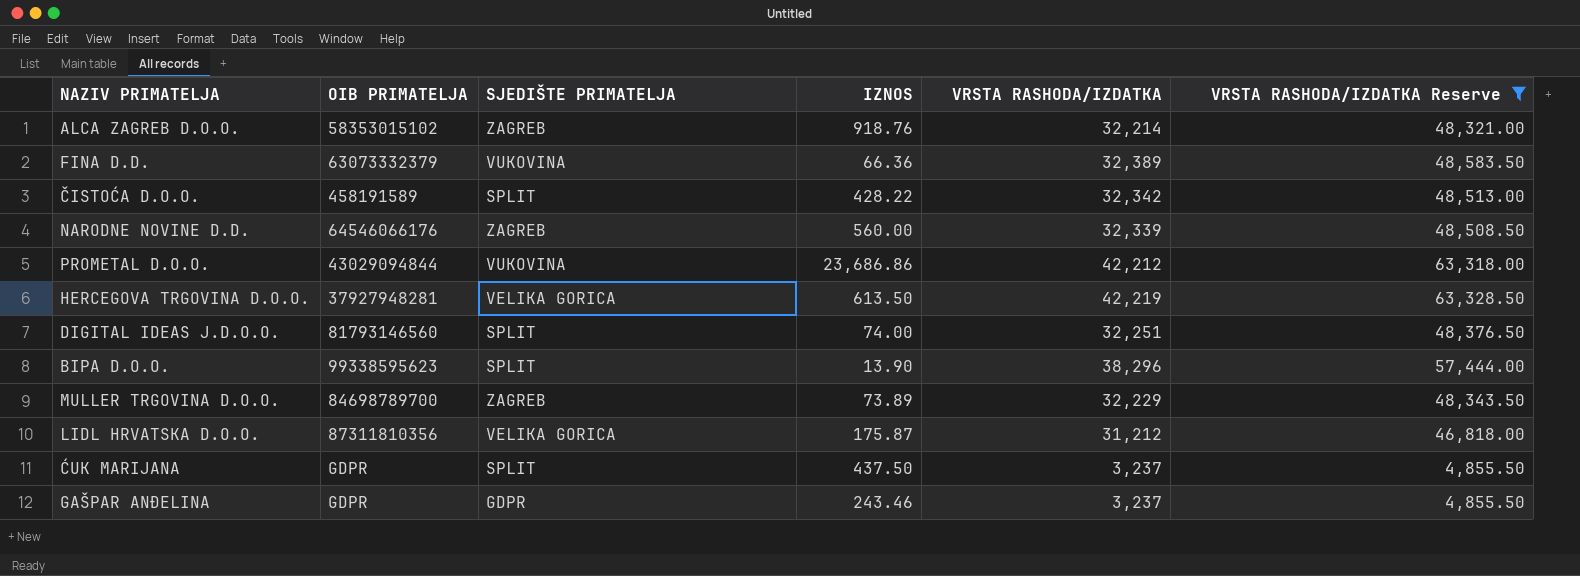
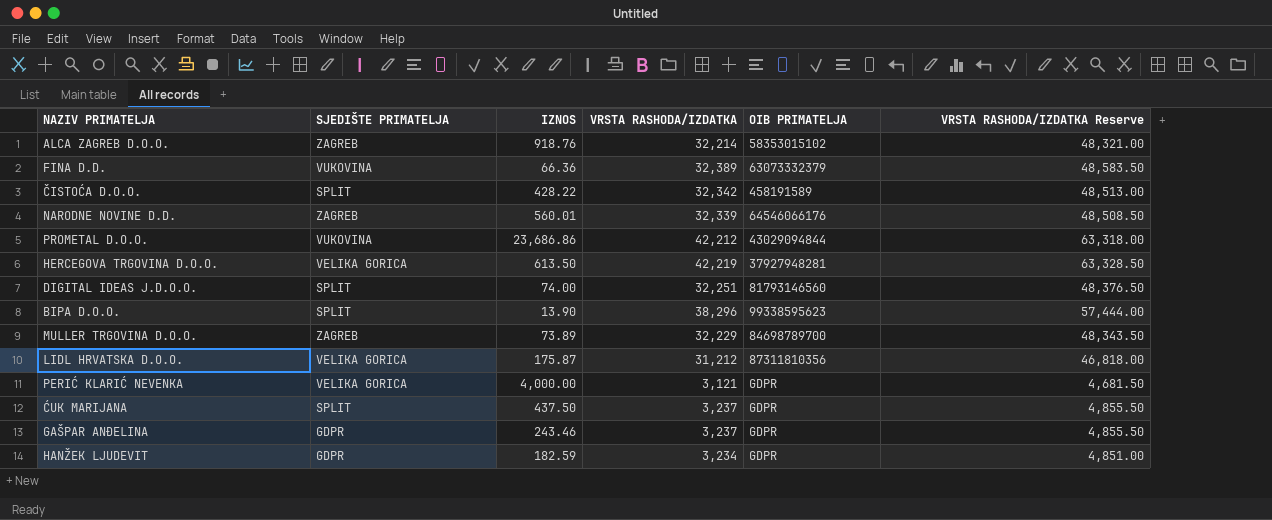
filter: VRSTA RASHODA/IZDATKA Reserve >= 4,855.50 -> none
column OIB PRIMATELJA | position: 2 -> 5
NARODNE NOVINE D.D. | IZNOS: 560.00 -> 560.01

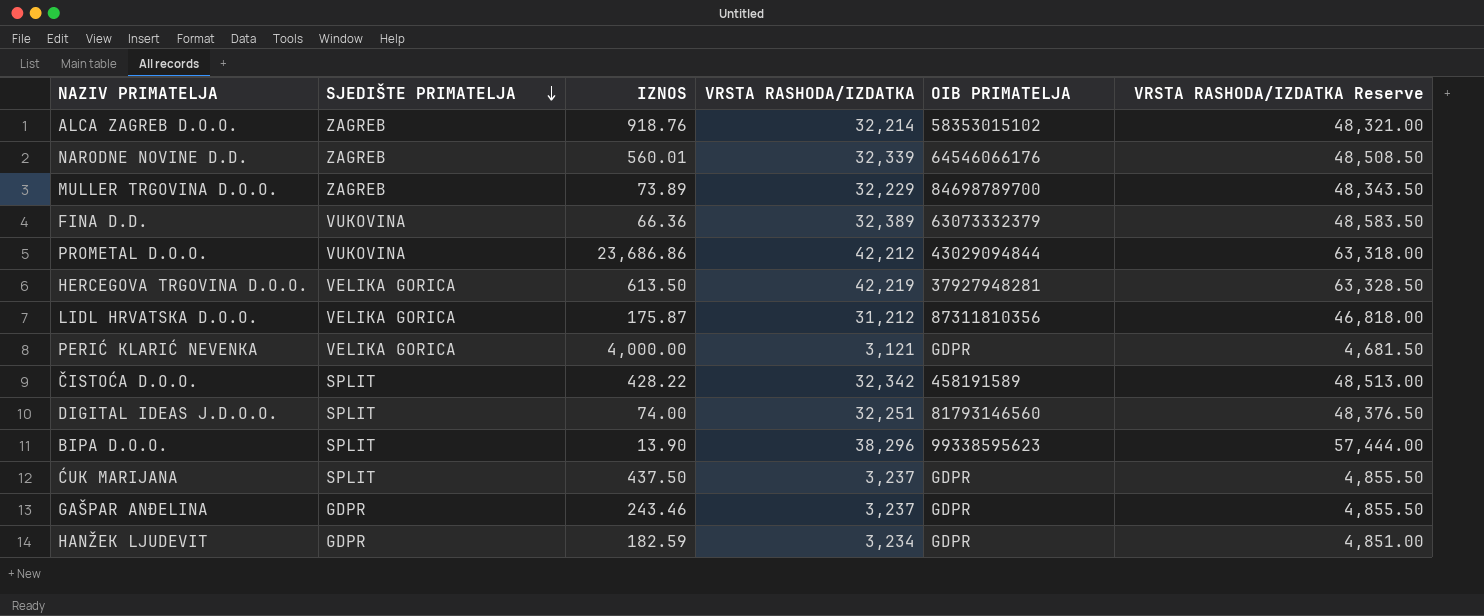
row order: none -> SJEDIŠTE PRIMATELJA descending

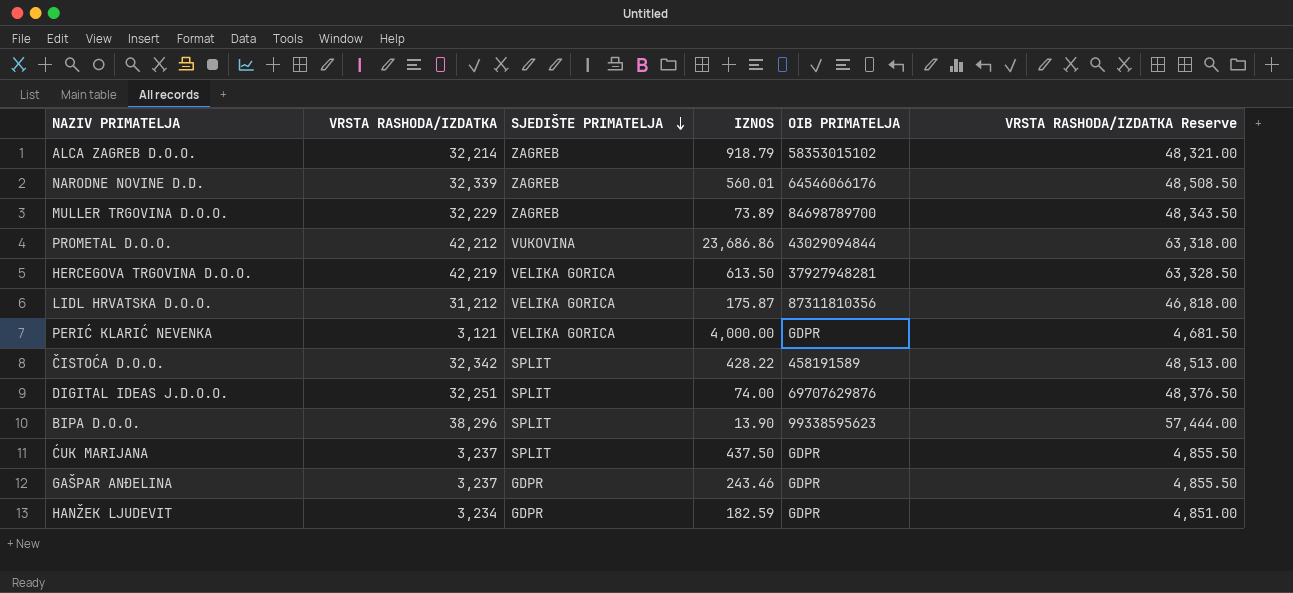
column VRSTA RASHODA/IZDATKA | position: 4 -> 2
row FINA D.D.: VUKOVINA | 66.36 | 32,389 | 63073332379 | 48,583.50 -> none
ALCA ZAGREB D.O.O. | IZNOS: 918.76 -> 918.79
DIGITAL IDEAS J.D.O.O. | OIB PRIMATELJA: 81793146560 -> 69707629876

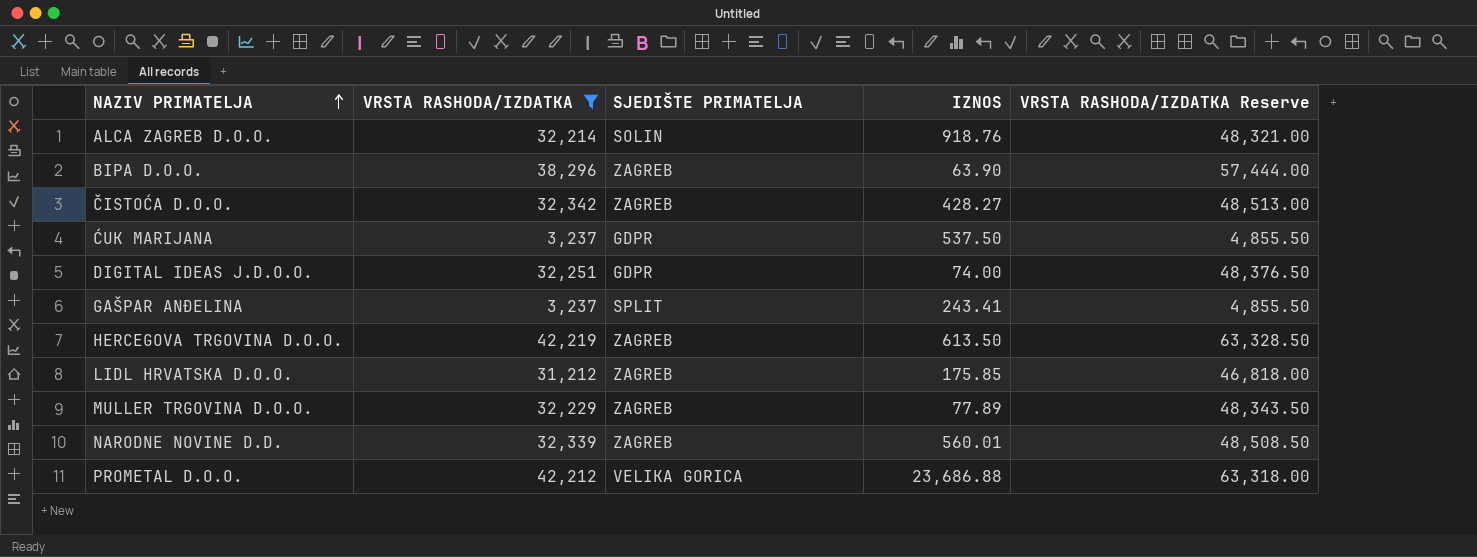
filter: none -> VRSTA RASHODA/IZDATKA >= 3,237
row order: SJEDIŠTE PRIMATELJA descending -> NAZIV PRIMATELJA ascending
column OIB PRIMATELJA | position: 5 -> none
ALCA ZAGREB D.O.O. | SJEDIŠTE PRIMATELJA: ZAGREB -> SOLIN
ALCA ZAGREB D.O.O. | IZNOS: 918.79 -> 918.76
BIPA D.O.O. | SJEDIŠTE PRIMATELJA: SPLIT -> ZAGREB
BIPA D.O.O. | IZNOS: 13.90 -> 63.90
ČISTOĆA D.O.O. | SJEDIŠTE PRIMATELJA: SPLIT -> ZAGREB
ČISTOĆA D.O.O. | IZNOS: 428.22 -> 428.27
ĆUK MARIJANA | SJEDIŠTE PRIMATELJA: SPLIT -> GDPR
ĆUK MARIJANA | IZNOS: 437.50 -> 537.50
DIGITAL IDEAS J.D.O.O. | SJEDIŠTE PRIMATELJA: SPLIT -> GDPR
GAŠPAR ANĐELINA | SJEDIŠTE PRIMATELJA: GDPR -> SPLIT
GAŠPAR ANĐELINA | IZNOS: 243.46 -> 243.41
HERCEGOVA TRGOVINA D.O.O. | SJEDIŠTE PRIMATELJA: VELIKA GORICA -> ZAGREB
LIDL HRVATSKA D.O.O. | SJEDIŠTE PRIMATELJA: VELIKA GORICA -> ZAGREB
LIDL HRVATSKA D.O.O. | IZNOS: 175.87 -> 175.85
MULLER TRGOVINA D.O.O. | IZNOS: 73.89 -> 77.89
PROMETAL D.O.O. | SJEDIŠTE PRIMATELJA: VUKOVINA -> VELIKA GORICA
PROMETAL D.O.O. | IZNOS: 23,686.86 -> 23,686.88

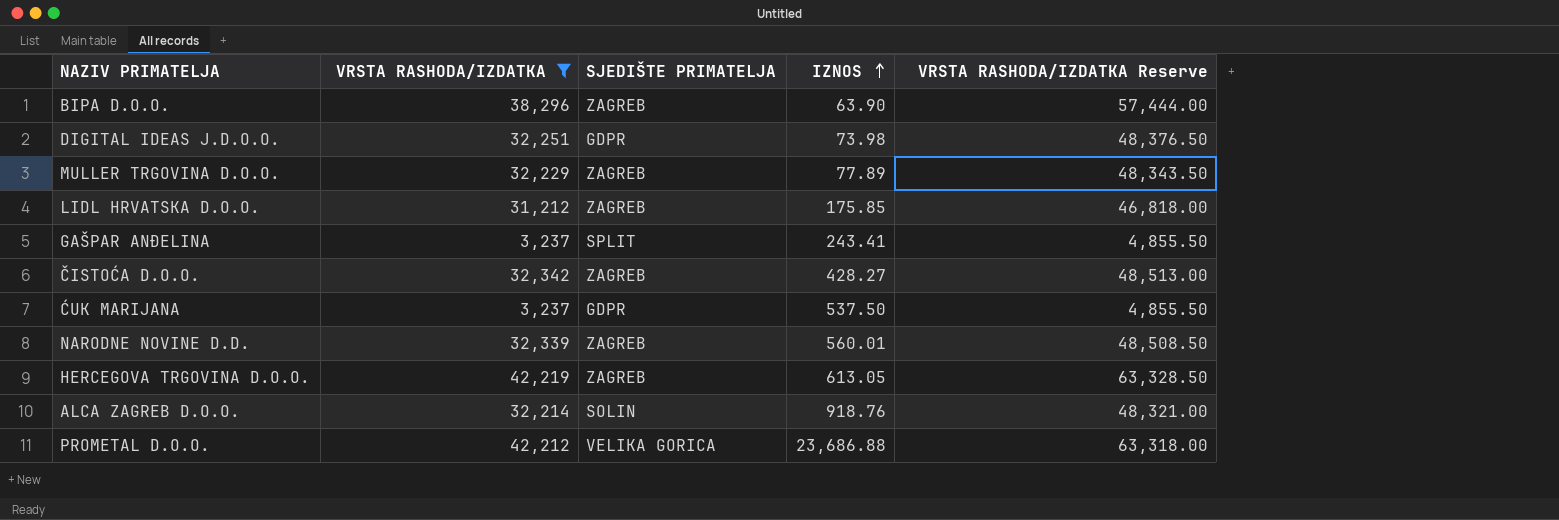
row order: NAZIV PRIMATELJA ascending -> IZNOS ascending
DIGITAL IDEAS J.D.O.O. | IZNOS: 74.00 -> 73.98
HERCEGOVA TRGOVINA D.O.O. | IZNOS: 613.50 -> 613.05

